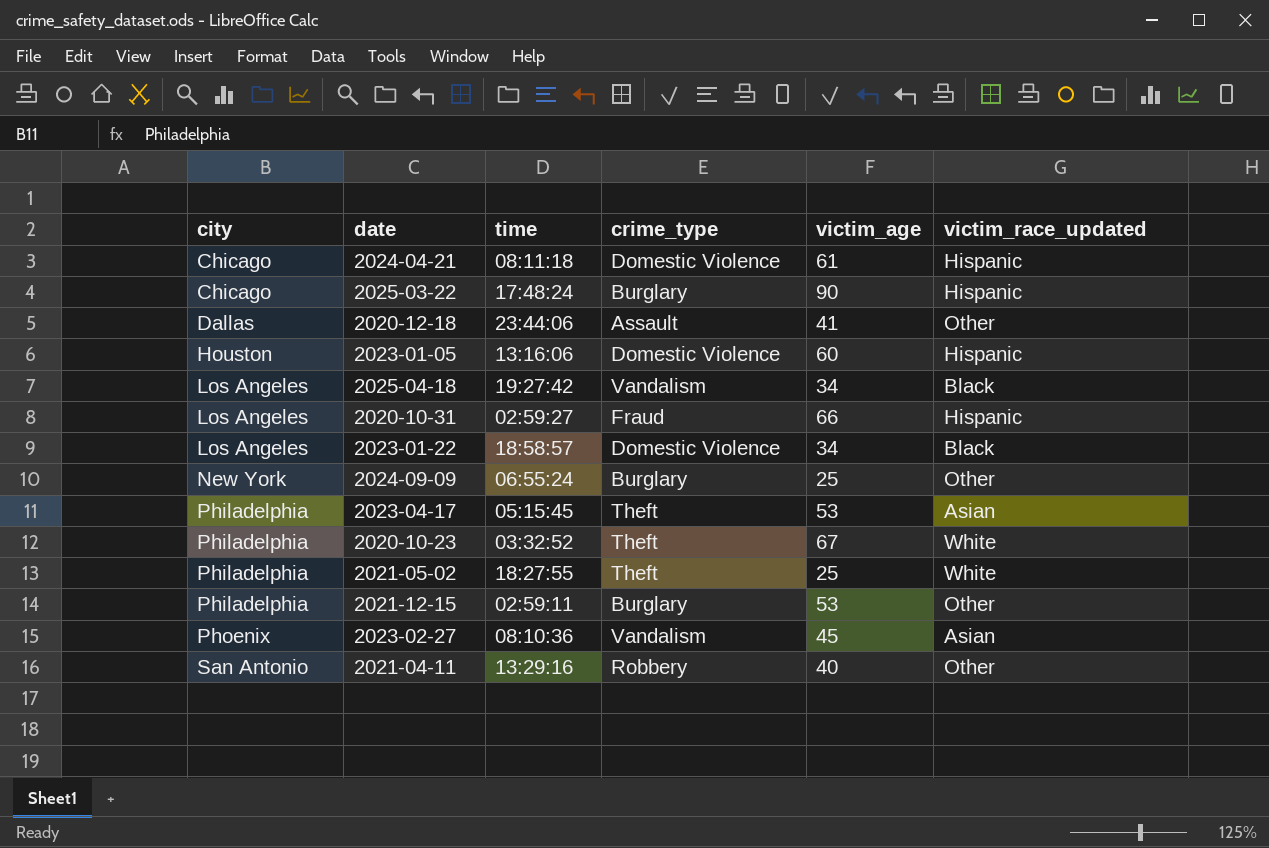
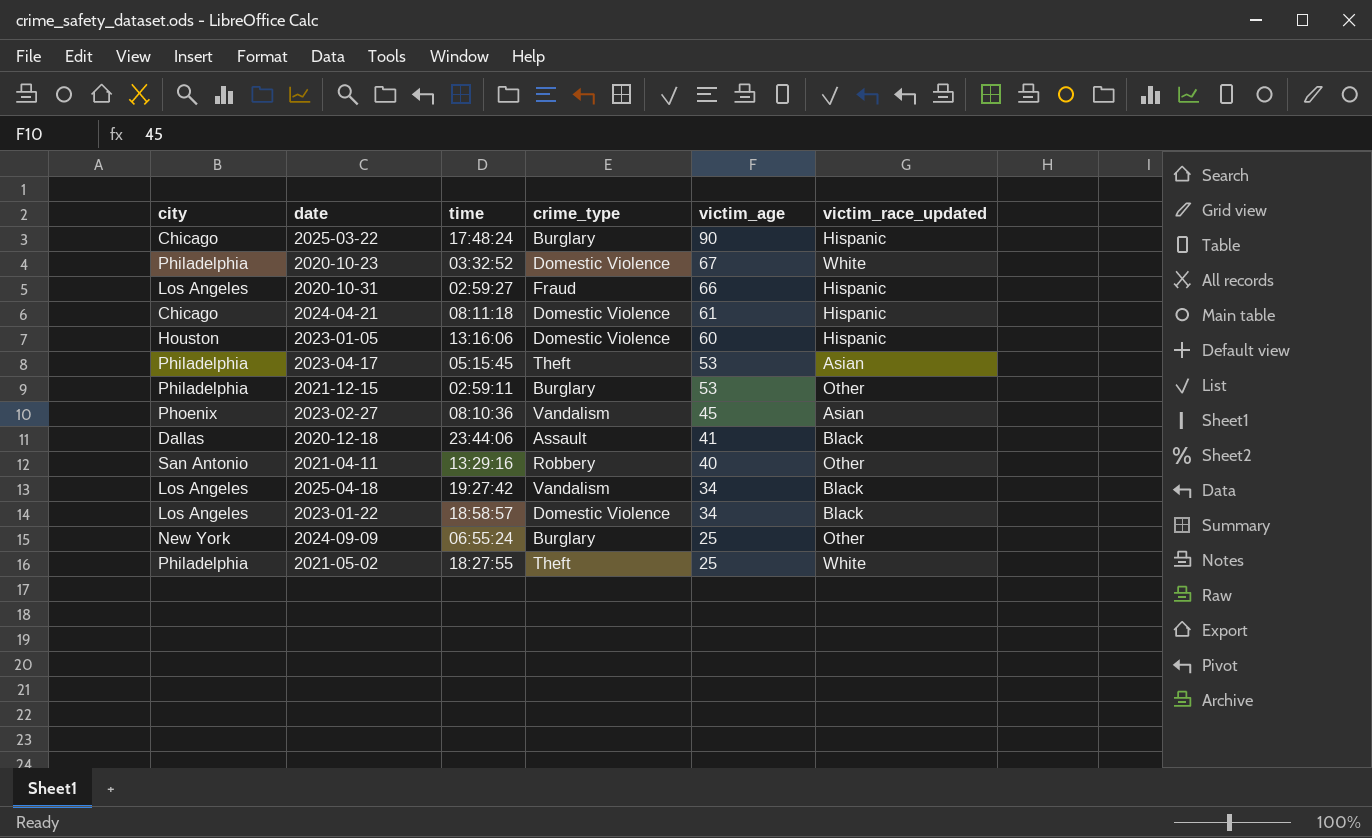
row order: city ascending -> victim_age descending
2020-10-23 | crime_type: Theft -> Domestic Violence
2020-12-18 | victim_race_updated: Other -> Black

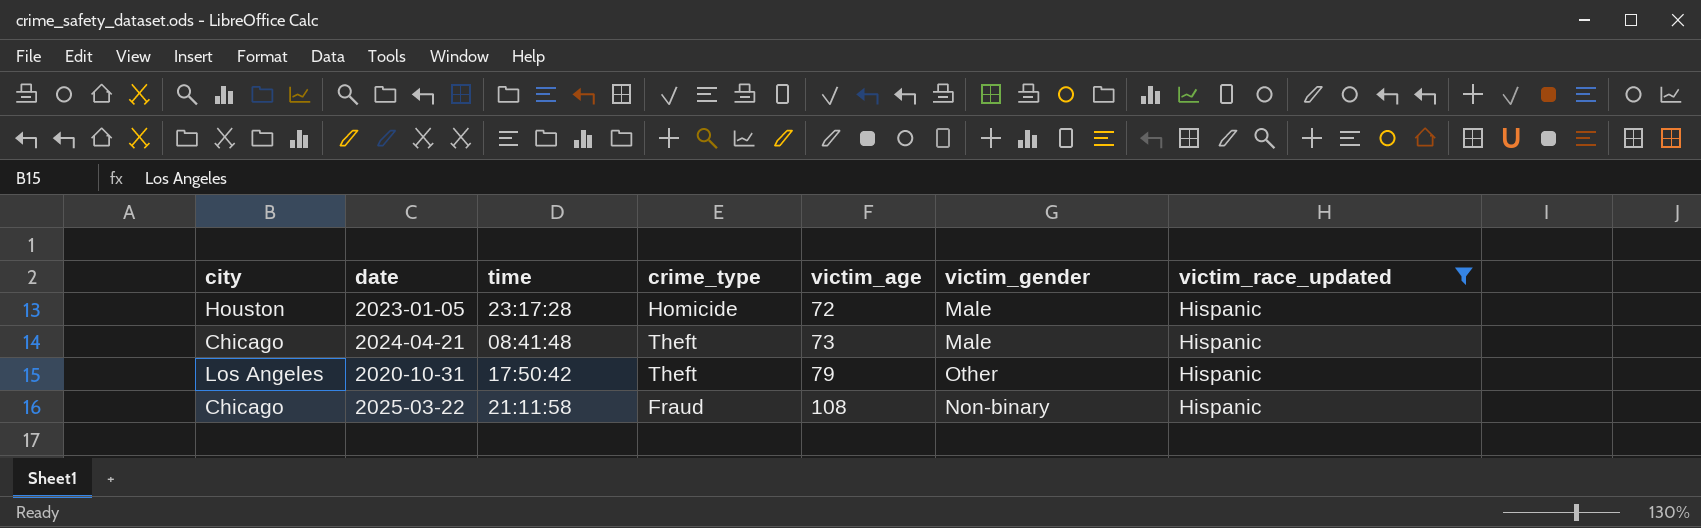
filter: none -> victim_race_updated = Hispanic
row order: victim_age descending -> victim_age ascending
column victim_gender | position: none -> 6
2023-01-05 | time: 13:16:06 -> 23:17:28
2023-01-05 | crime_type: Domestic Violence -> Homicide
2023-01-05 | victim_age: 60 -> 72
2024-04-21 | time: 08:11:18 -> 08:41:48
2024-04-21 | crime_type: Domestic Violence -> Theft
2024-04-21 | victim_age: 61 -> 73
2020-10-31 | time: 02:59:27 -> 17:50:42
2020-10-31 | crime_type: Fraud -> Theft
2020-10-31 | victim_age: 66 -> 79
2025-03-22 | time: 17:48:24 -> 21:11:58
2025-03-22 | crime_type: Burglary -> Fraud
2025-03-22 | victim_age: 90 -> 108

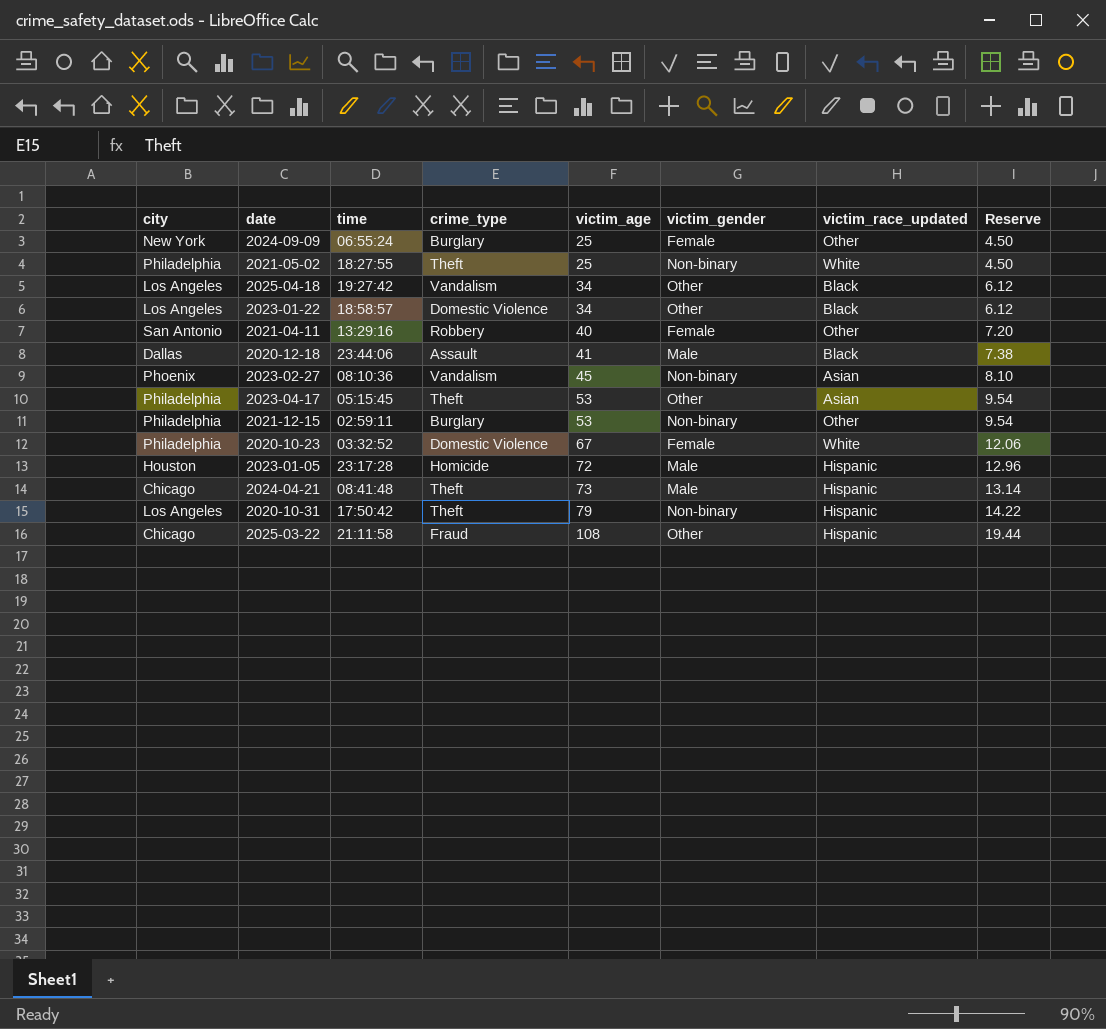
filter: victim_race_updated = Hispanic -> none
column Reserve | formula: none -> [victim_age] * 0.18
2020-10-31 | victim_gender: Other -> Non-binary
2025-03-22 | victim_gender: Non-binary -> Other

